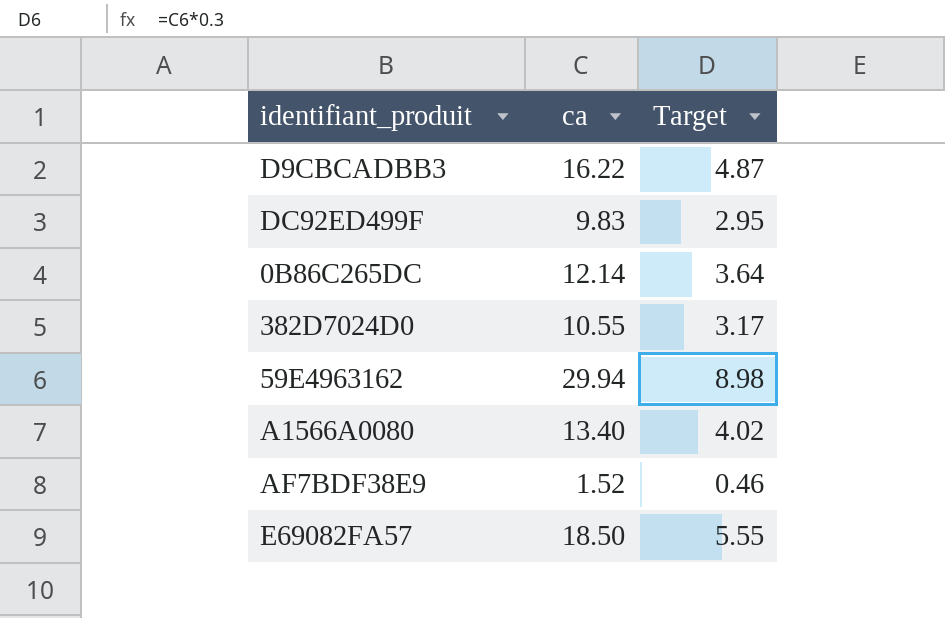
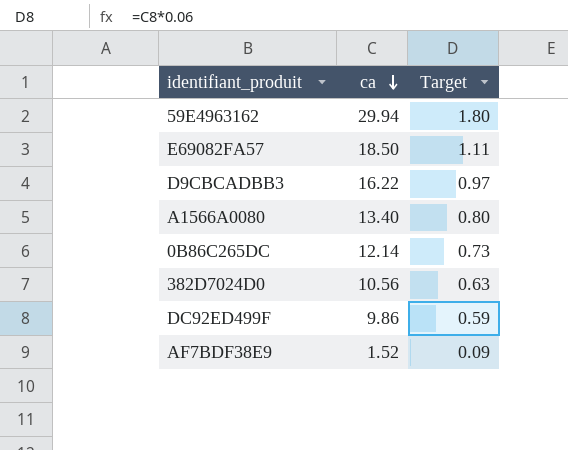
row order: none -> ca descending
column Target | formula: [ca] * 0.3 -> [ca] * 0.06
382D7024D0 | ca: 10.55 -> 10.56
DC92ED499F | ca: 9.83 -> 9.86

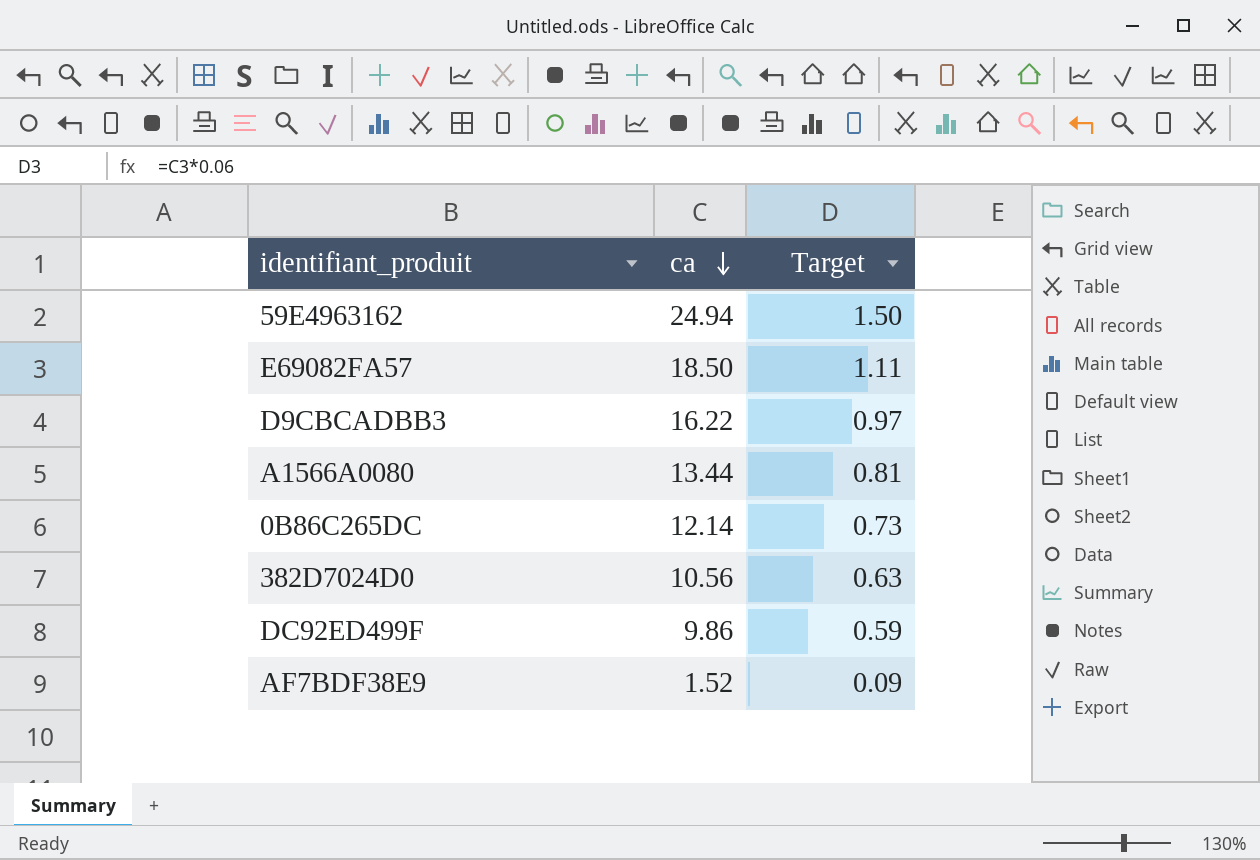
59E4963162 | ca: 29.94 -> 24.94
59E4963162 | Target: 1.80 -> 1.50
A1566A0080 | ca: 13.40 -> 13.44
A1566A0080 | Target: 0.80 -> 0.81

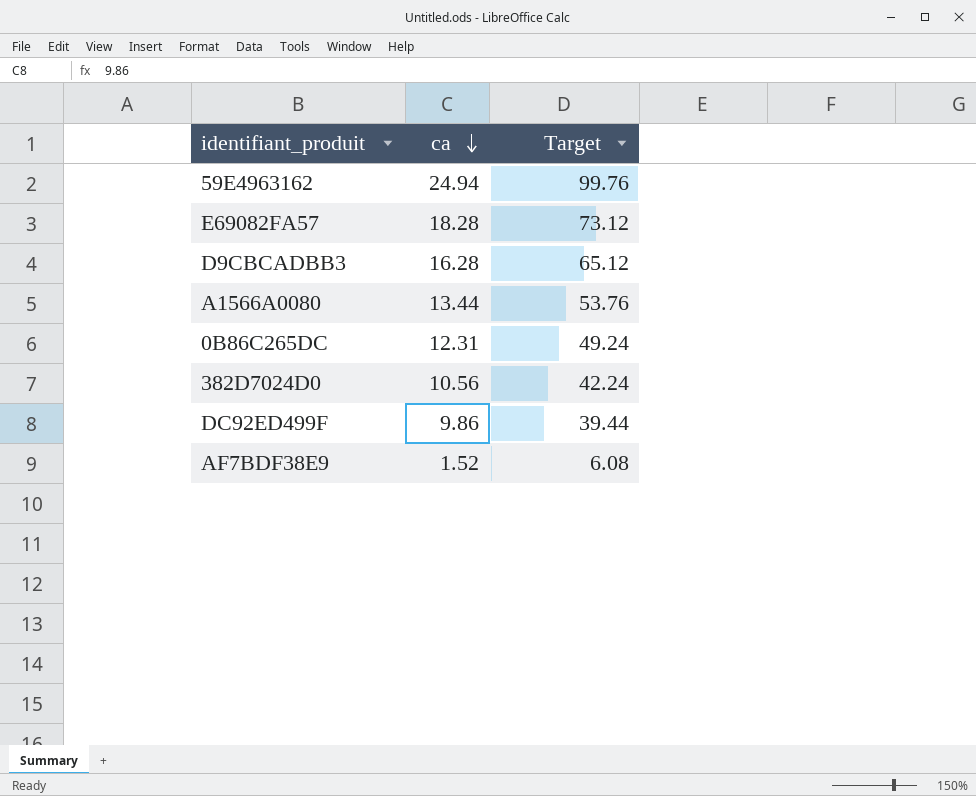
column Target | formula: [ca] * 0.06 -> [ca] * 4
E69082FA57 | ca: 18.50 -> 18.28
D9CBCADBB3 | ca: 16.22 -> 16.28
0B86C265DC | ca: 12.14 -> 12.31

